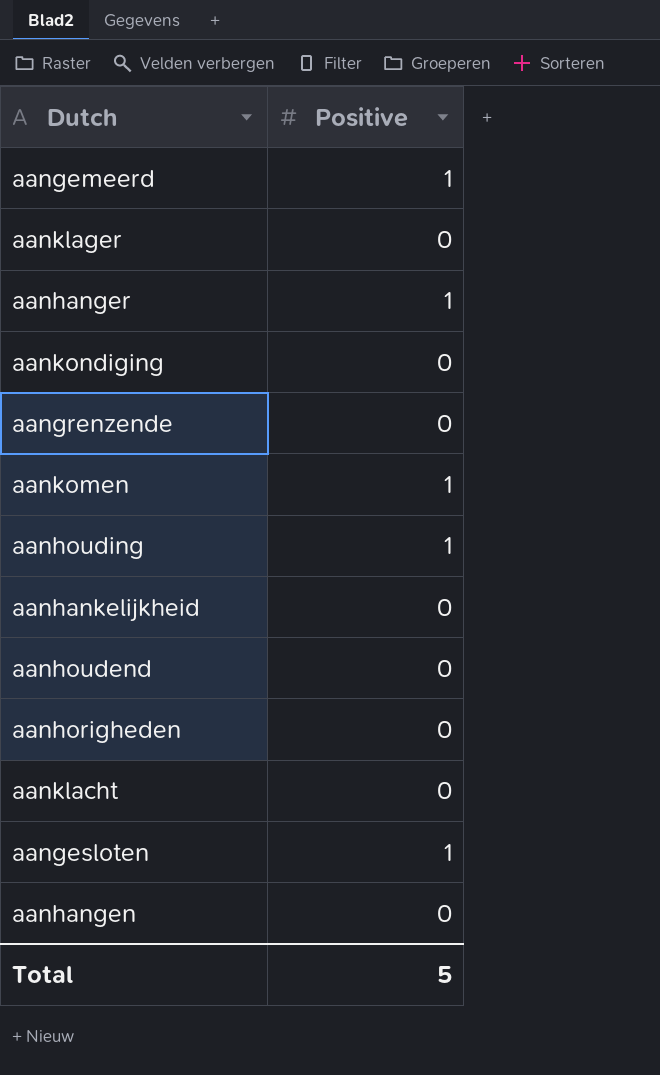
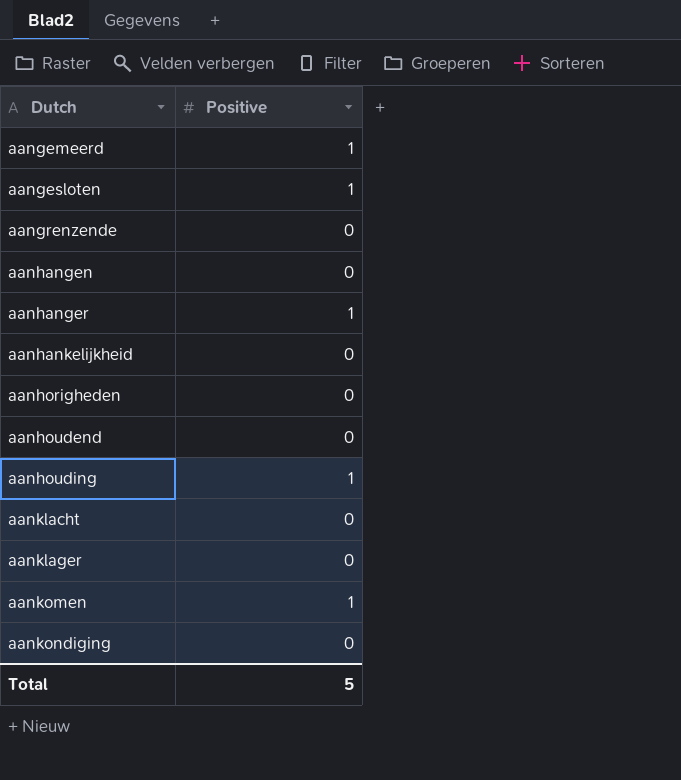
row order: none -> Dutch ascending

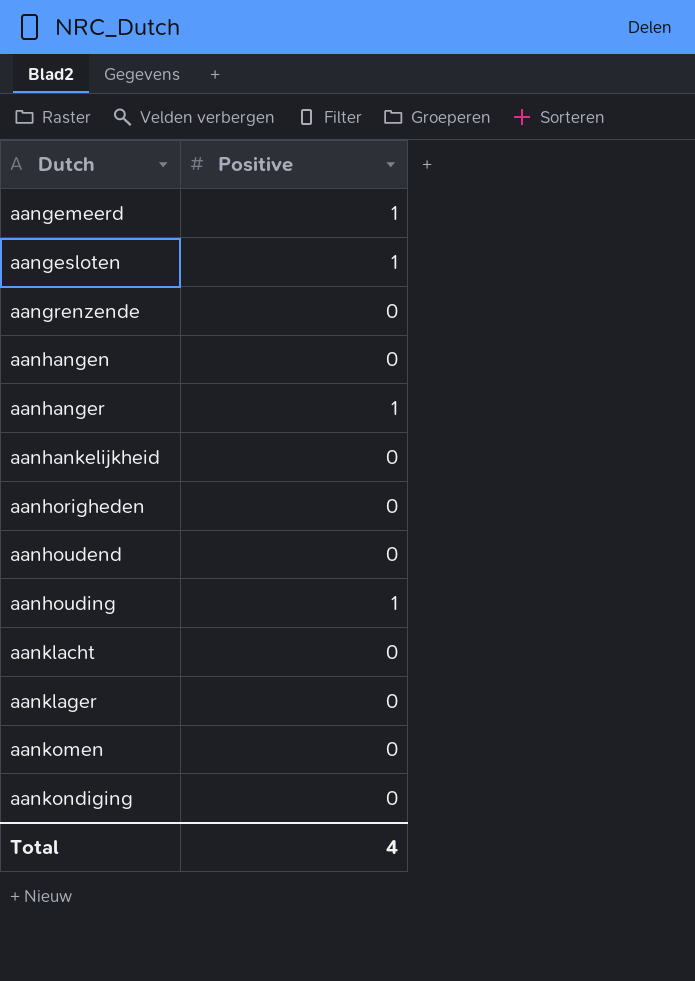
aankomen | Positive: 1 -> 0
Total | Positive: 5 -> 4

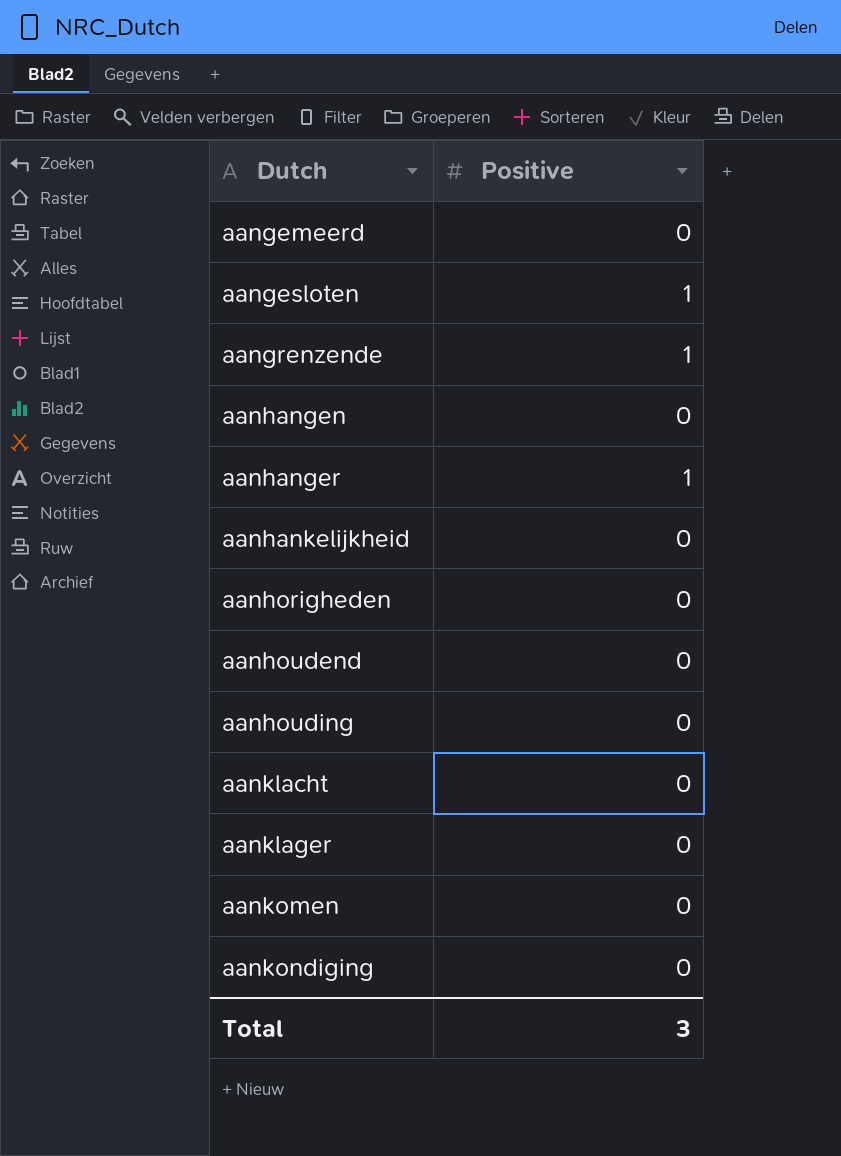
aangemeerd | Positive: 1 -> 0
aangrenzende | Positive: 0 -> 1
aanhouding | Positive: 1 -> 0
Total | Positive: 4 -> 3

